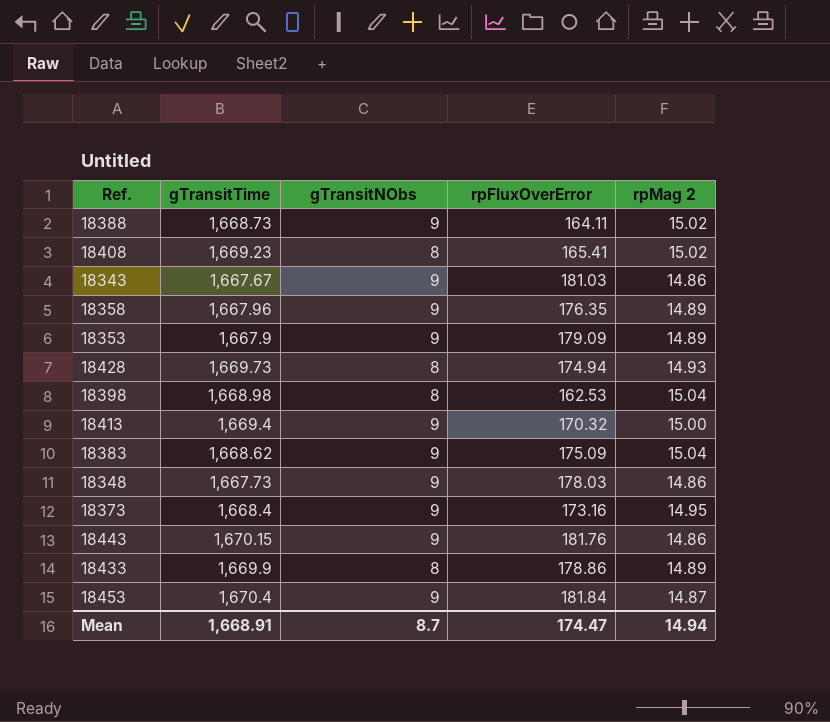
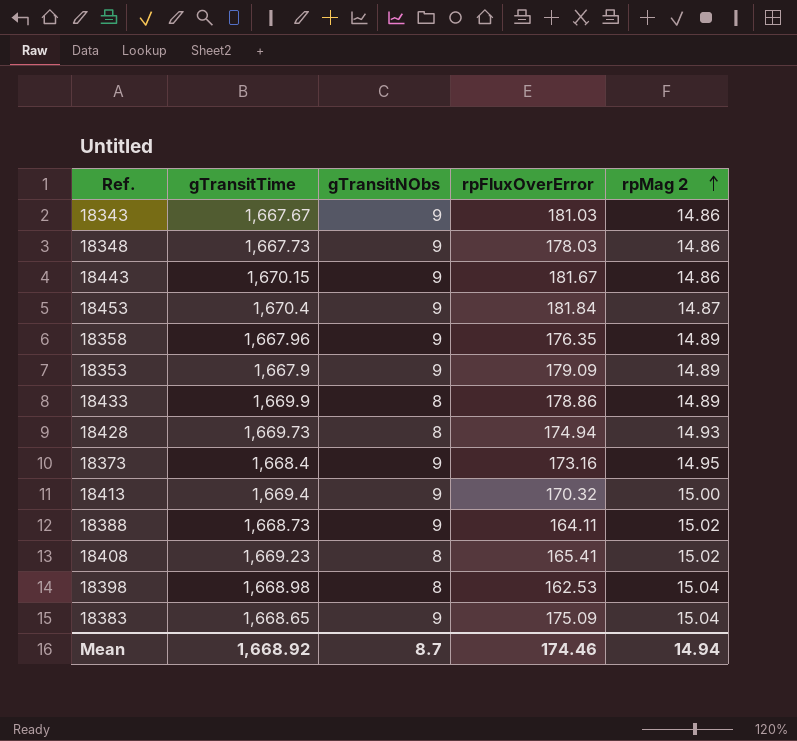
row order: none -> rpMag 2 ascending
18443 | rpFluxOverError: 181.76 -> 181.67
18383 | gTransitTime: 1,668.62 -> 1,668.65
Mean | gTransitTime: 1,668.91 -> 1,668.92
Mean | rpFluxOverError: 174.47 -> 174.46

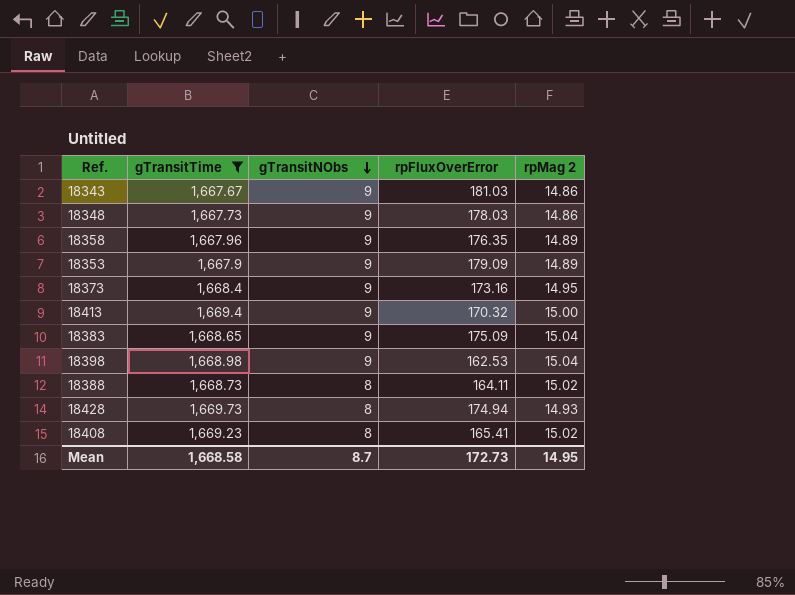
filter: none -> gTransitTime <= 1,669.73
row order: rpMag 2 ascending -> gTransitNObs descending
18398 | gTransitNObs: 8 -> 9
18388 | gTransitNObs: 9 -> 8
Mean | gTransitTime: 1,668.92 -> 1,668.58
Mean | rpFluxOverError: 174.46 -> 172.73
Mean | rpMag 2: 14.94 -> 14.95

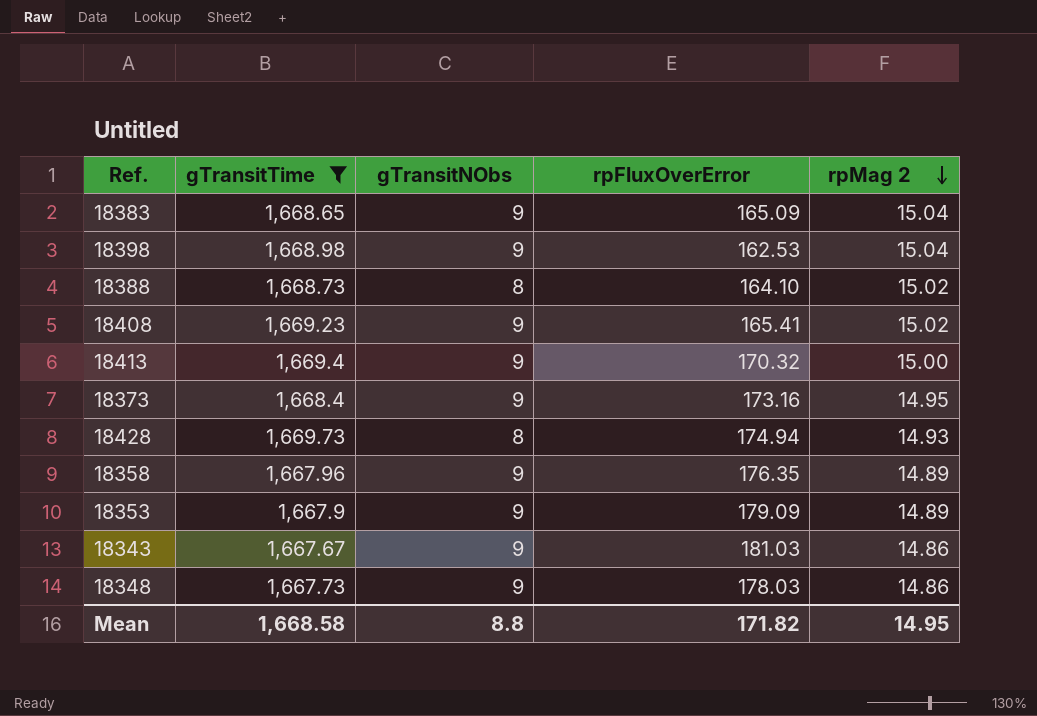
row order: gTransitNObs descending -> rpMag 2 descending
18383 | rpFluxOverError: 175.09 -> 165.09
18388 | rpFluxOverError: 164.11 -> 164.10
18408 | gTransitNObs: 8 -> 9
Mean | gTransitNObs: 8.7 -> 8.8
Mean | rpFluxOverError: 172.73 -> 171.82

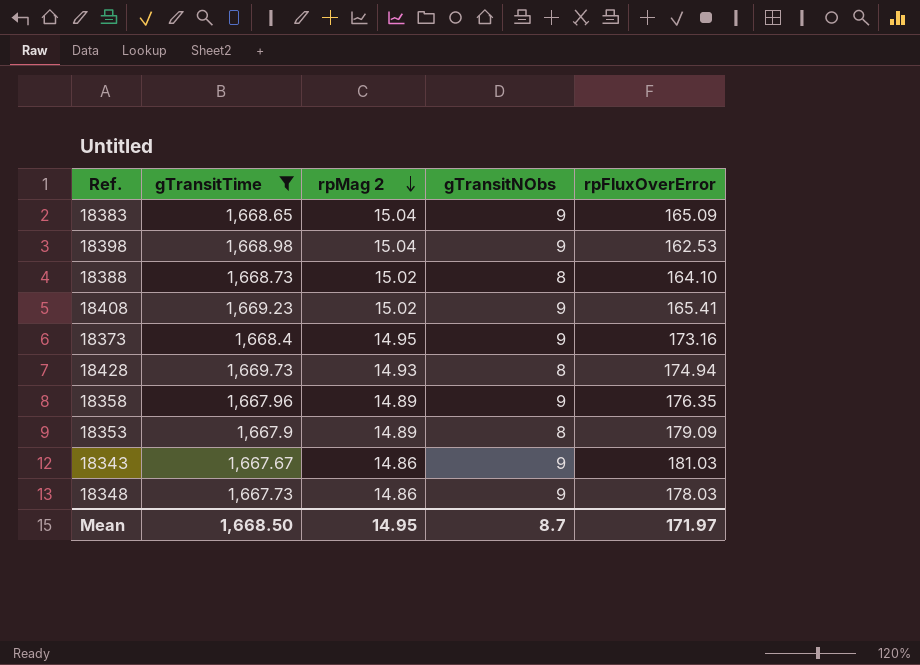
column rpMag 2 | position: 5 -> 3
row 18413: 1,669.4 | 9 | 170.32 | 15.00 -> none
18353 | gTransitNObs: 9 -> 8
Mean | gTransitTime: 1,668.58 -> 1,668.50
Mean | gTransitNObs: 8.8 -> 8.7
Mean | rpFluxOverError: 171.82 -> 171.97

